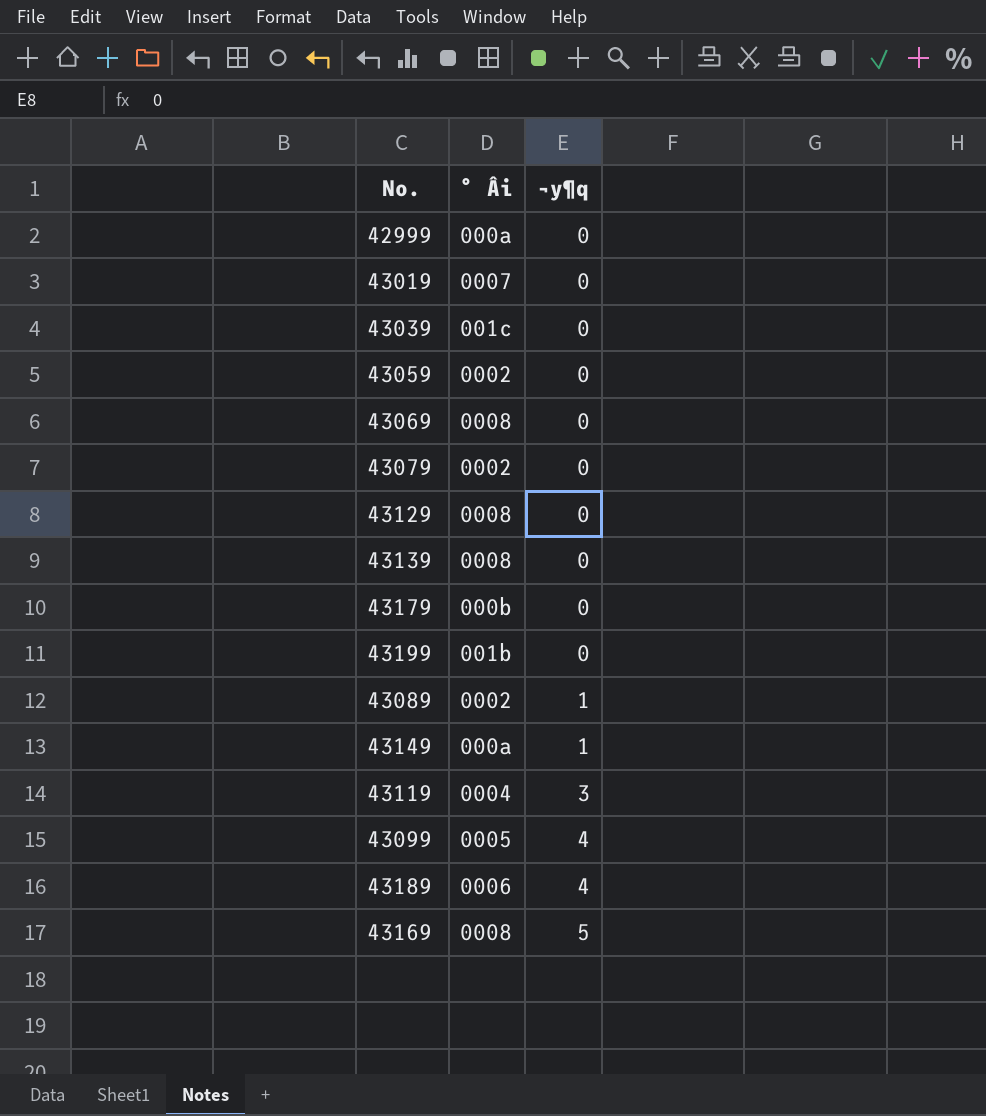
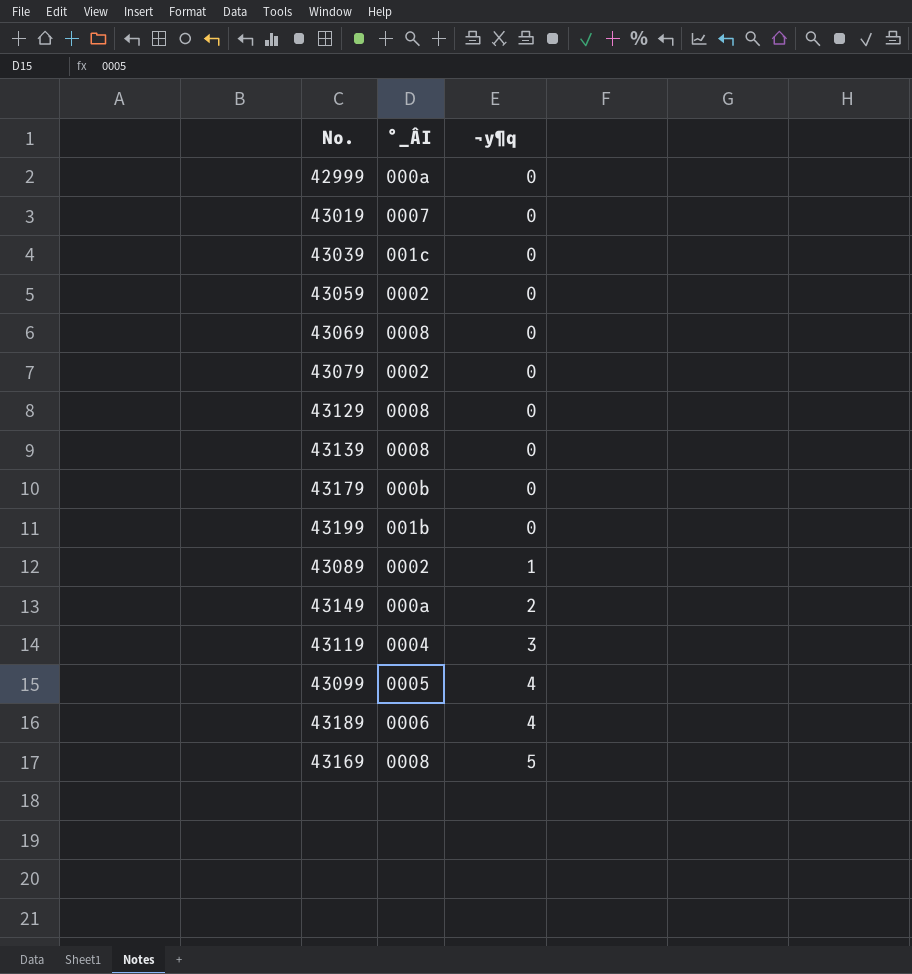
column name: ° Âi -> °_ÂI
43149 | ¬y¶q: 1 -> 2

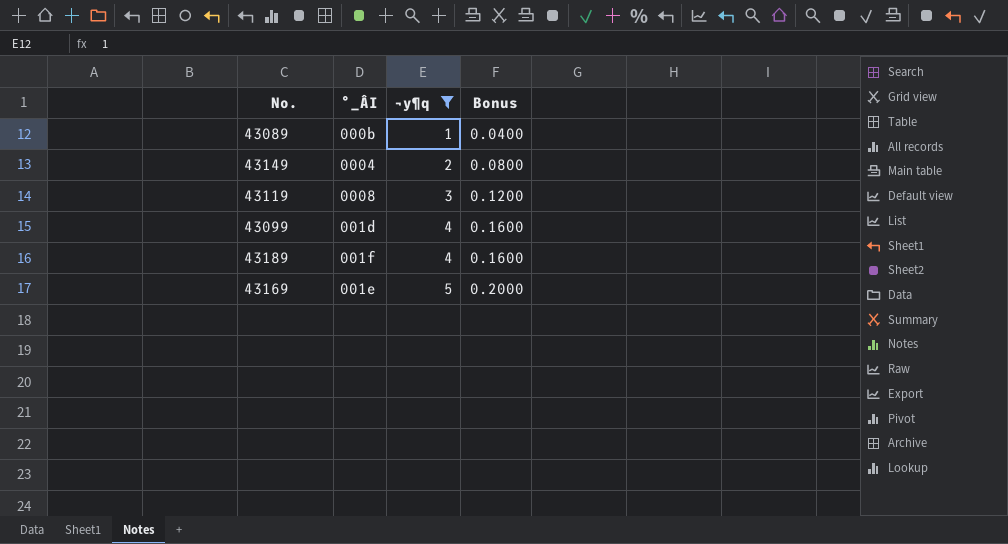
filter: none -> ¬y¶q != 0
column Bonus | formula: none -> [¬y¶q] * 0.04
43089 | °_ÂI: 0002 -> 000b
43149 | °_ÂI: 000a -> 0004
43119 | °_ÂI: 0004 -> 0008
43099 | °_ÂI: 0005 -> 001d
43189 | °_ÂI: 0006 -> 001f
43169 | °_ÂI: 0008 -> 001e

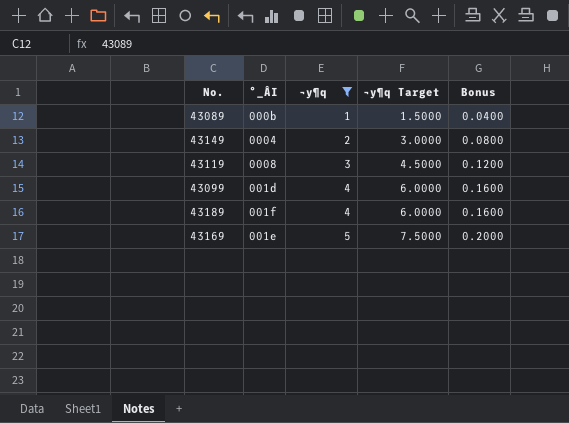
column ¬y¶q Target | formula: none -> [¬y¶q] * 1.5

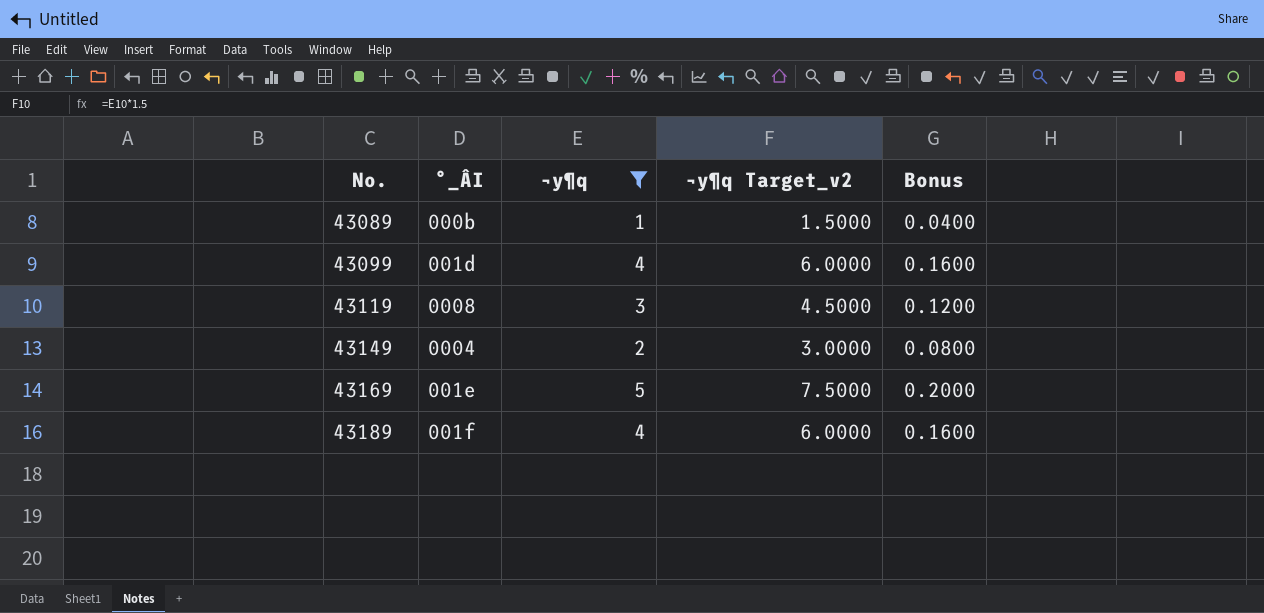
row order: ¬y¶q ascending -> No. ascending
column name: ¬y¶q Target -> ¬y¶q Target_v2

